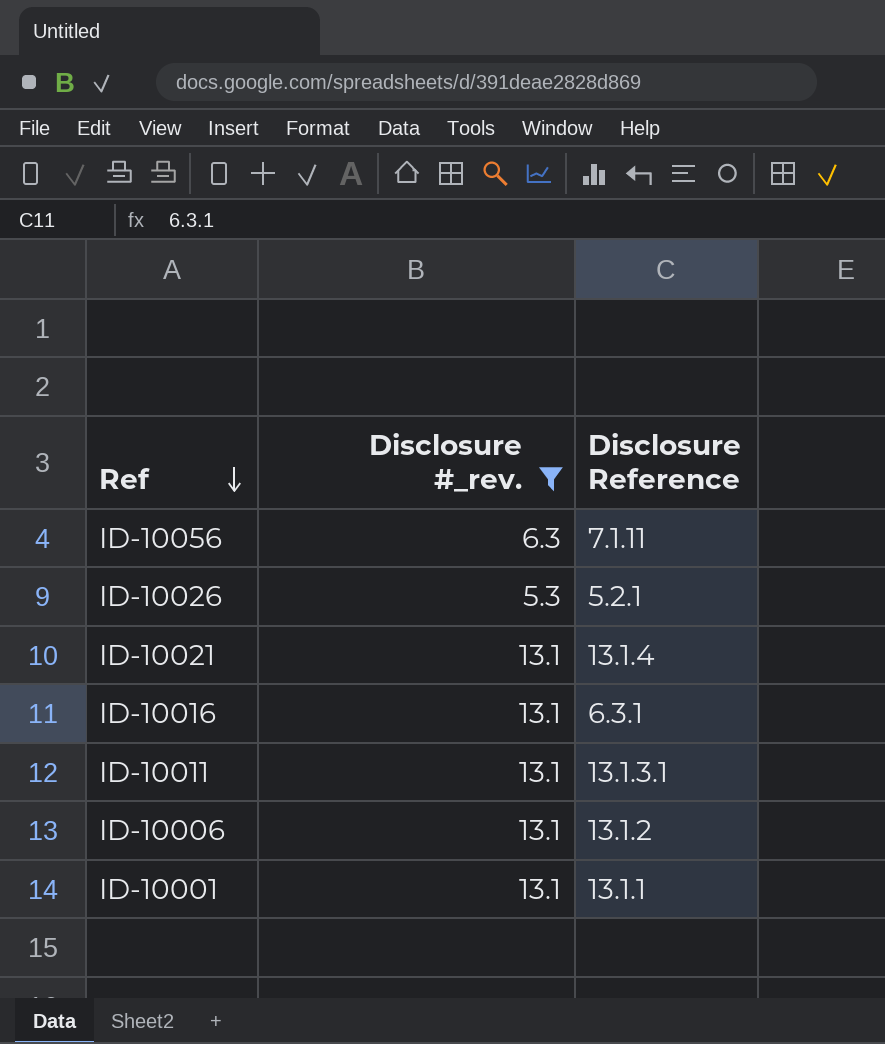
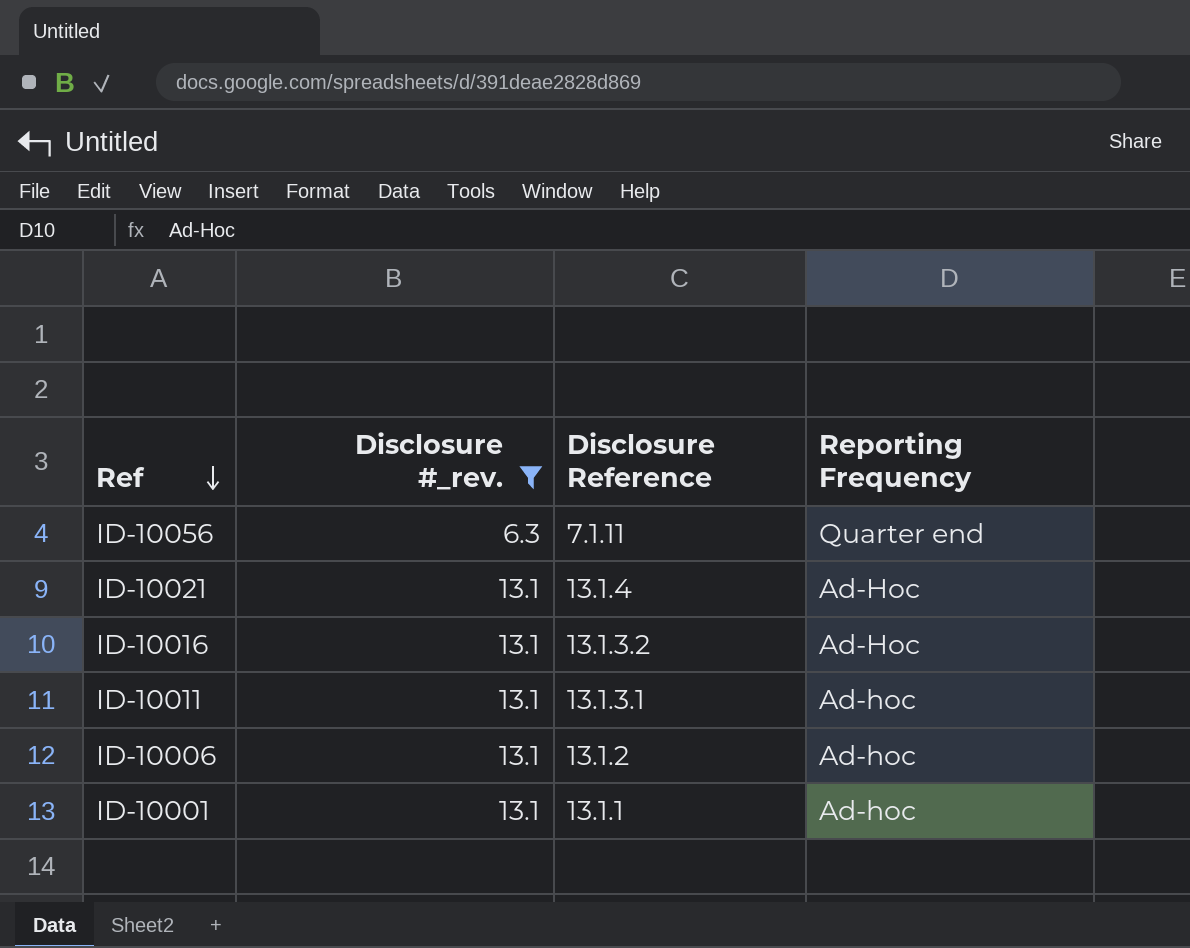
column Reporting Frequency | position: none -> 4
row ID-10026: 5.3 | 5.2.1 -> none
ID-10016 | Disclosure Reference: 6.3.1 -> 13.1.3.2

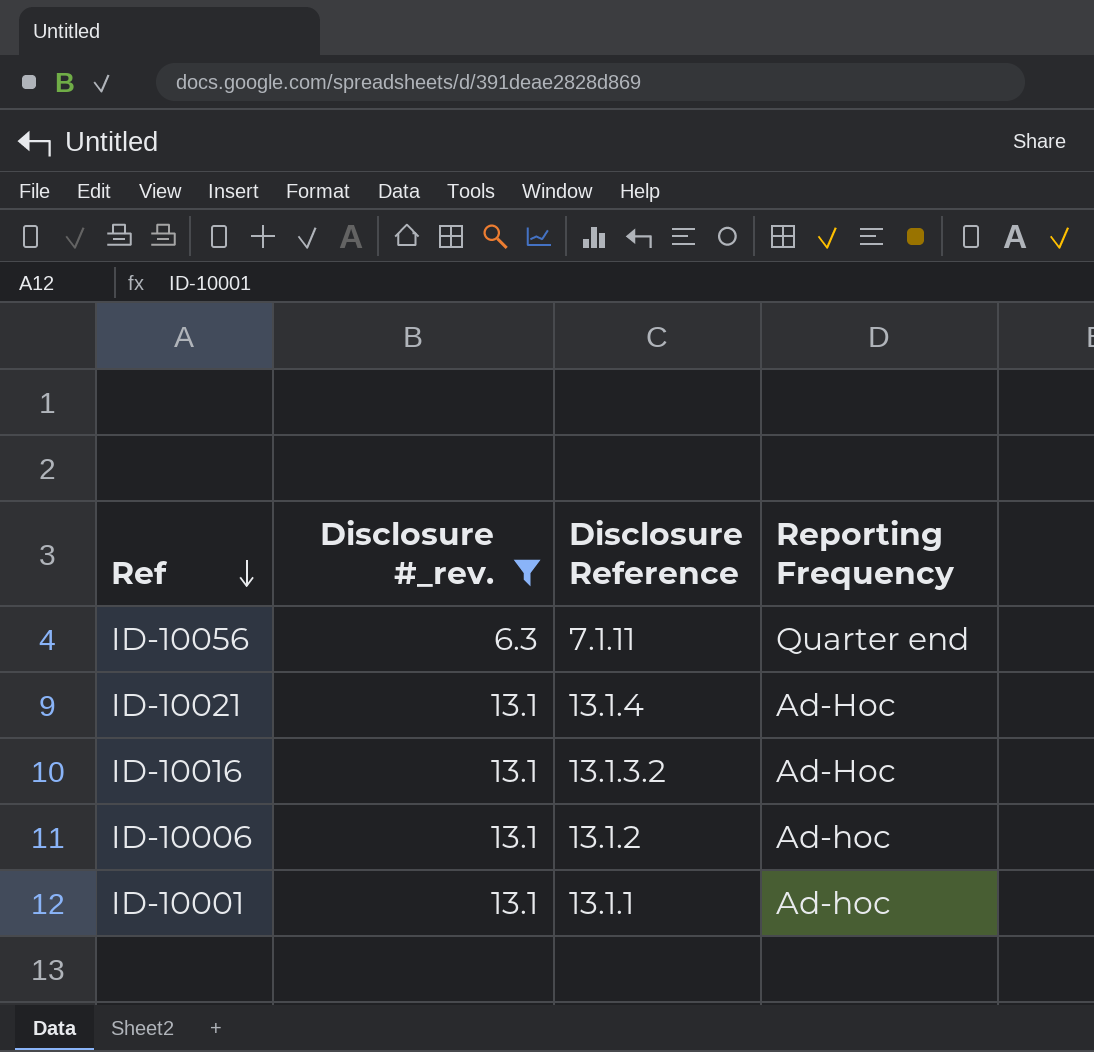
row ID-10011: 13.1 | 13.1.3.1 | Ad-hoc -> none

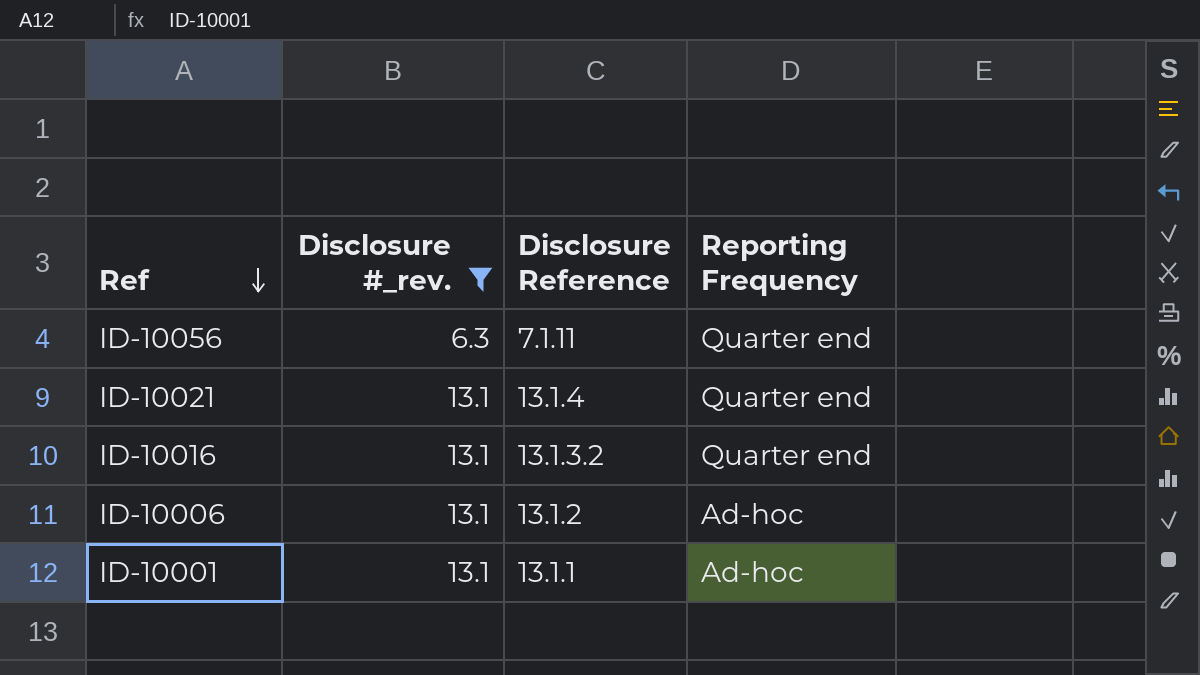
ID-10021 | Reporting Frequency: Ad-Hoc -> Quarter end
ID-10016 | Reporting Frequency: Ad-Hoc -> Quarter end

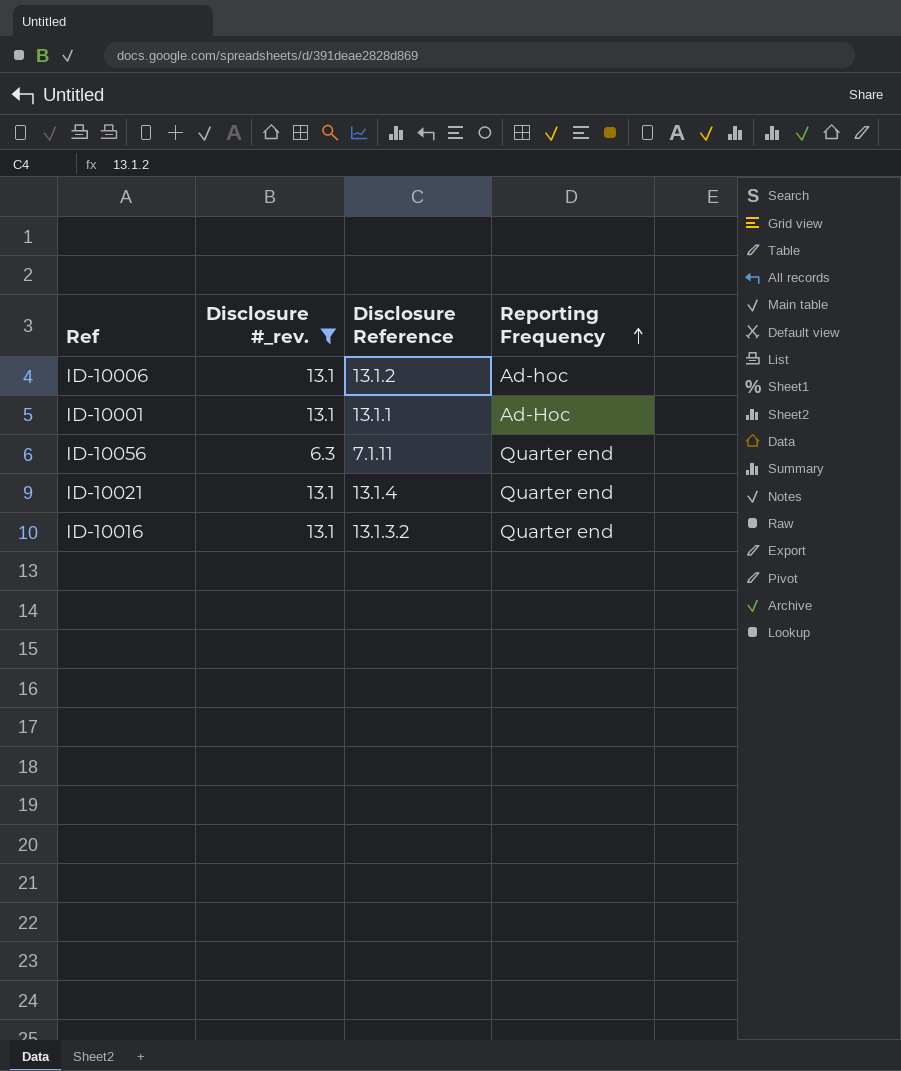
row order: Ref descending -> Reporting Frequency ascending
ID-10001 | Reporting Frequency: Ad-hoc -> Ad-Hoc

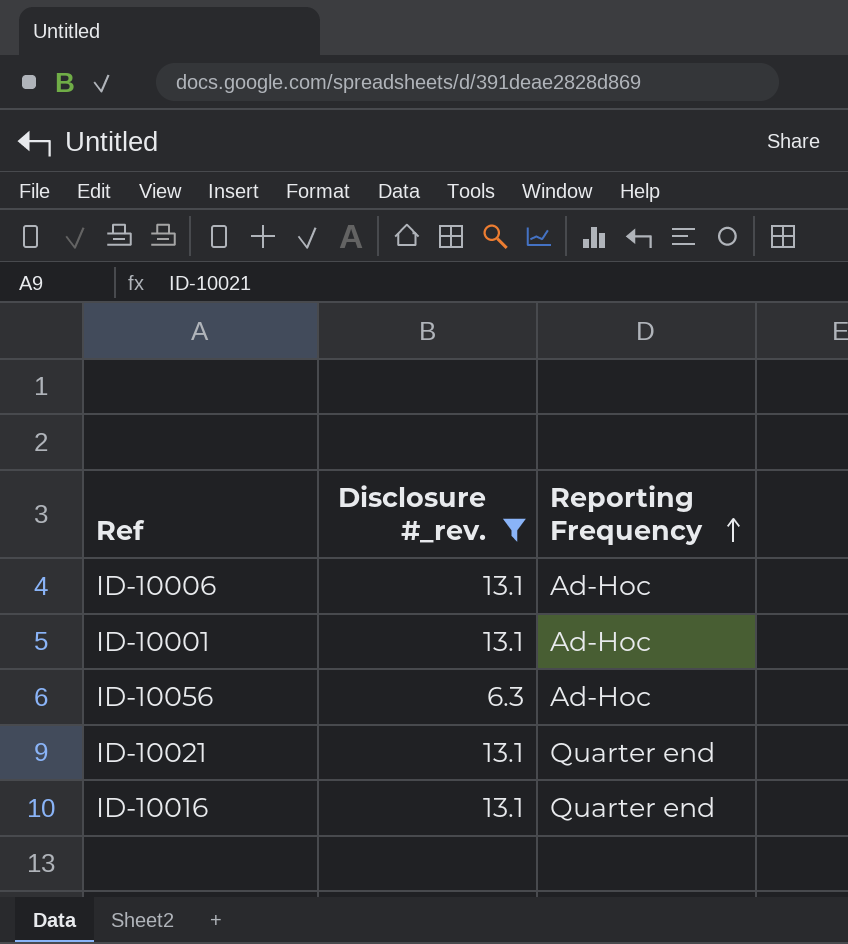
column Disclosure Reference | position: 3 -> none
ID-10006 | Reporting Frequency: Ad-hoc -> Ad-Hoc
ID-10056 | Reporting Frequency: Quarter end -> Ad-Hoc

